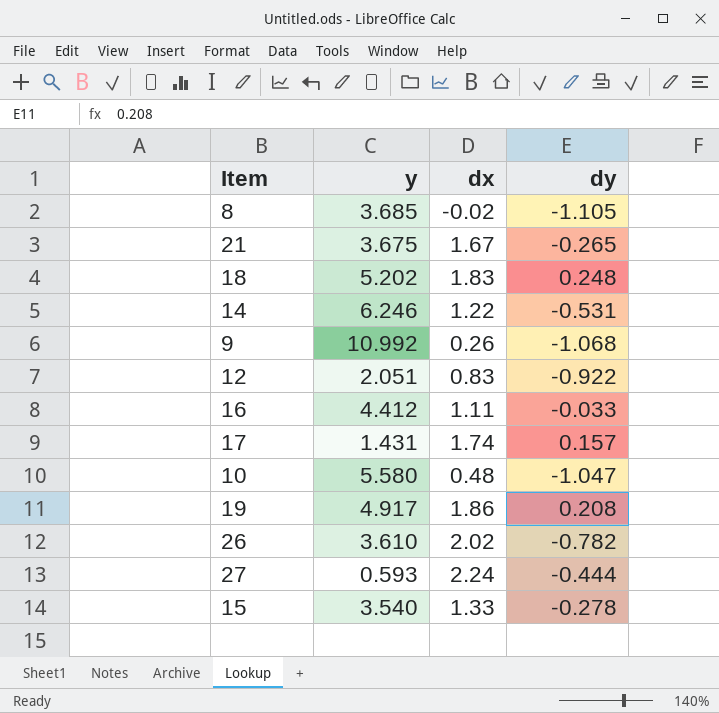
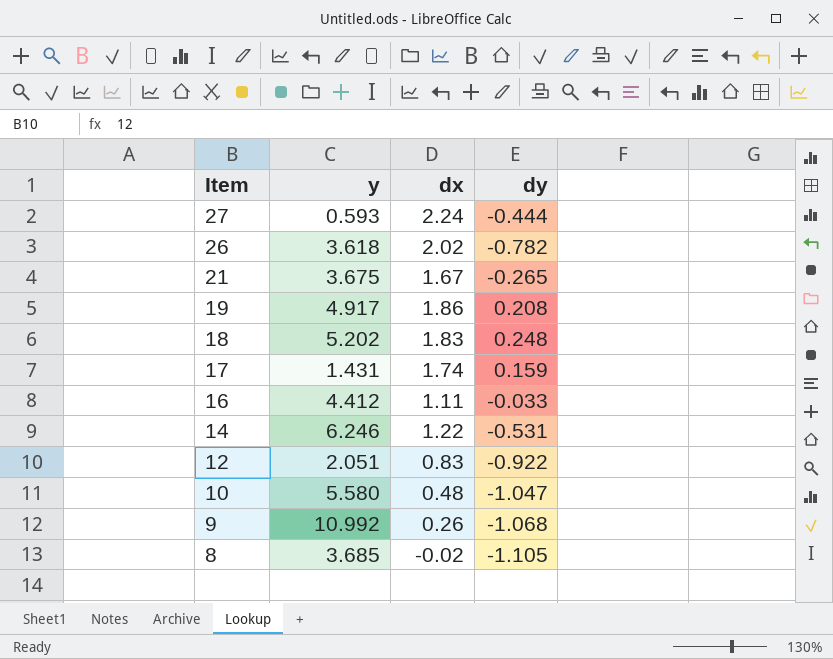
row order: none -> Item descending
row 15: 3.540 | 1.33 | -0.278 -> none
26 | y: 3.610 -> 3.618
17 | dy: 0.157 -> 0.159

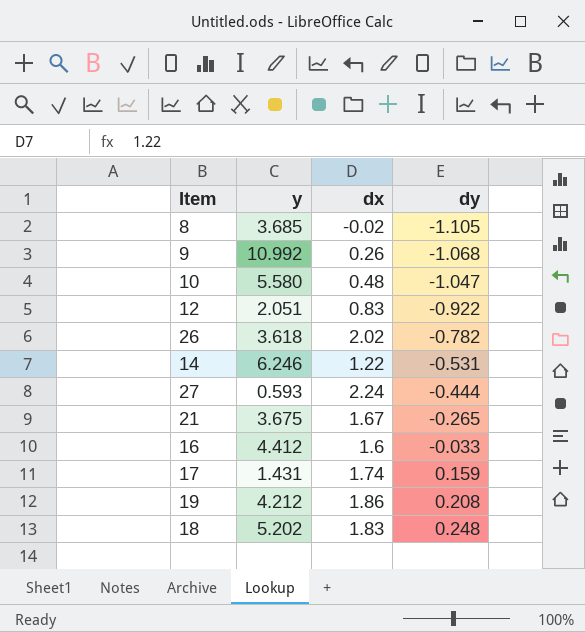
row order: Item descending -> dy ascending
16 | dx: 1.11 -> 1.6
19 | y: 4.917 -> 4.212

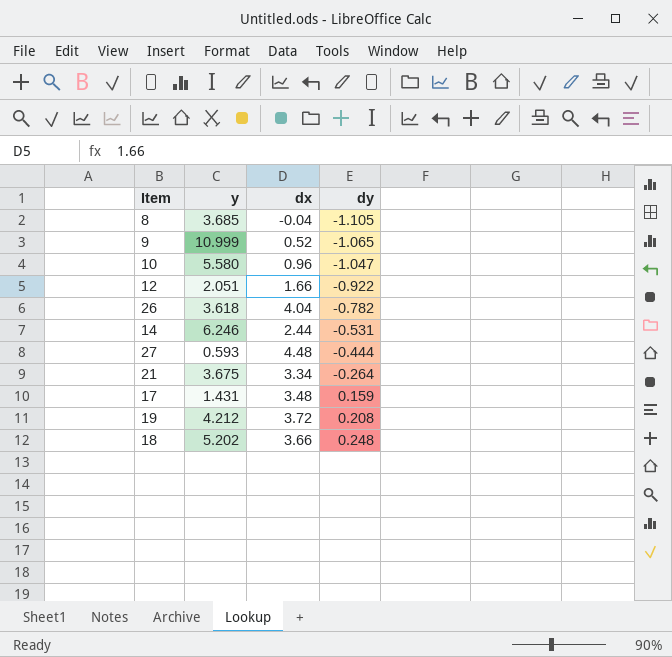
row 16: 4.412 | 1.6 | -0.033 -> none
8 | dx: -0.02 -> -0.04
9 | y: 10.992 -> 10.999
9 | dx: 0.26 -> 0.52
9 | dy: -1.068 -> -1.065
10 | dx: 0.48 -> 0.96
12 | dx: 0.83 -> 1.66
26 | dx: 2.02 -> 4.04
14 | dx: 1.22 -> 2.44
27 | dx: 2.24 -> 4.48
21 | dx: 1.67 -> 3.34
21 | dy: -0.265 -> -0.264
17 | dx: 1.74 -> 3.48
19 | dx: 1.86 -> 3.72
18 | dx: 1.83 -> 3.66

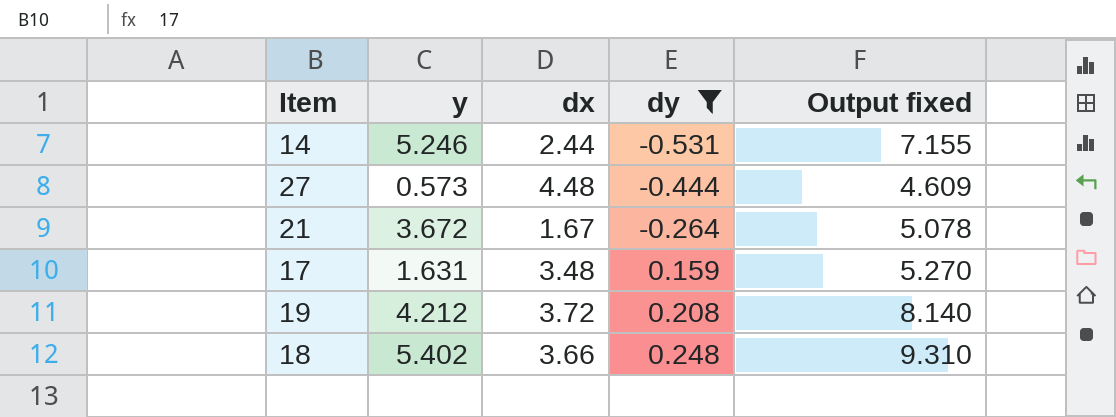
filter: none -> dy >= -0.531
column Output fixed | formula: none -> [y] + [dx] + [dy]
14 | y: 6.246 -> 5.246
27 | y: 0.593 -> 0.573
21 | y: 3.675 -> 3.672
21 | dx: 3.34 -> 1.67
17 | y: 1.431 -> 1.631
18 | y: 5.202 -> 5.402

